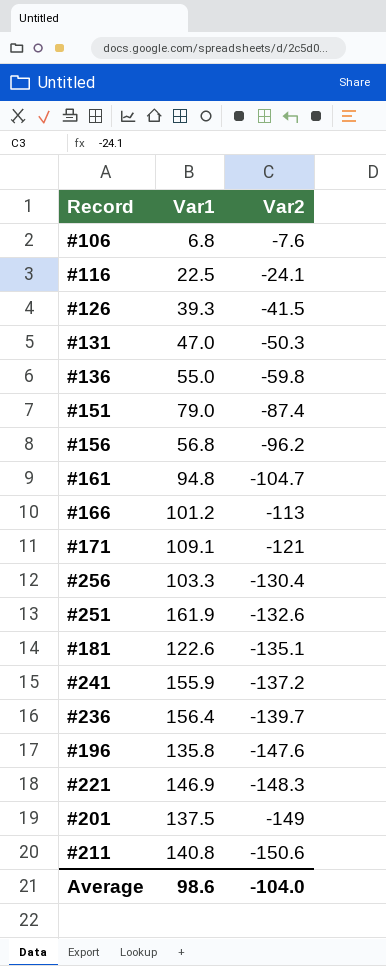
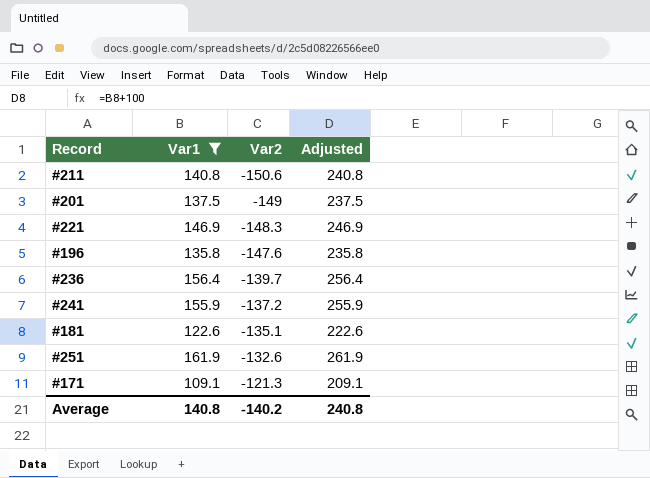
filter: none -> Var1 >= 109.1
row order: Var2 descending -> Var2 ascending
column Adjusted | formula: none -> [Var1] + 100
#171 | Var2: -121 -> -121.3
Average | Var1: 98.6 -> 140.8
Average | Var2: -104.0 -> -140.2

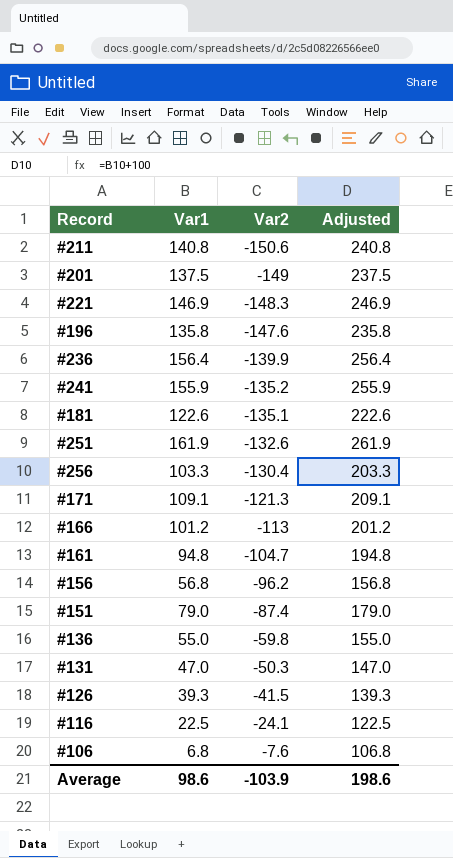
filter: Var1 >= 109.1 -> none
#236 | Var2: -139.7 -> -139.9
#241 | Var2: -137.2 -> -135.2
Average | Var1: 140.8 -> 98.6
Average | Var2: -140.2 -> -103.9
Average | Adjusted: 240.8 -> 198.6

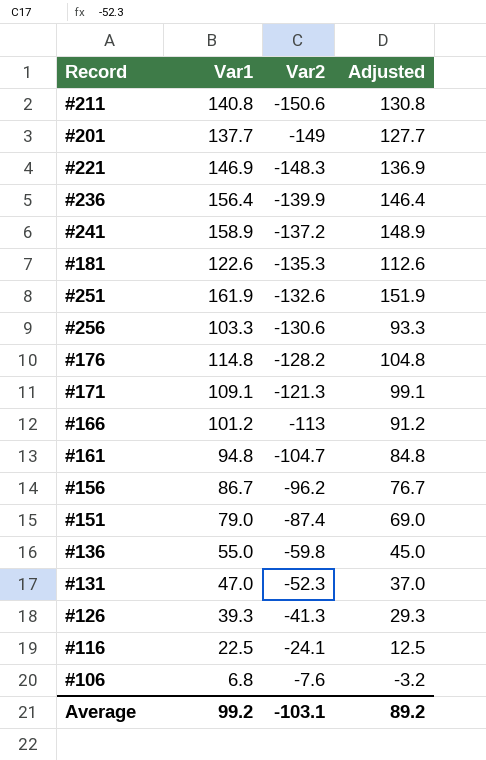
column Adjusted | formula: [Var1] + 100 -> [Var1] - 10
row #196: 135.8 | -147.6 | 235.8 -> none
#201 | Var1: 137.5 -> 137.7
#241 | Var1: 155.9 -> 158.9
#241 | Var2: -135.2 -> -137.2
#181 | Var2: -135.1 -> -135.3
#256 | Var2: -130.4 -> -130.6
row #176: none -> 114.8 | -128.2 | 104.8
#156 | Var1: 56.8 -> 86.7
#131 | Var2: -50.3 -> -52.3
#126 | Var2: -41.5 -> -41.3
Average | Var1: 98.6 -> 99.2
Average | Var2: -103.9 -> -103.1
Average | Adjusted: 198.6 -> 89.2

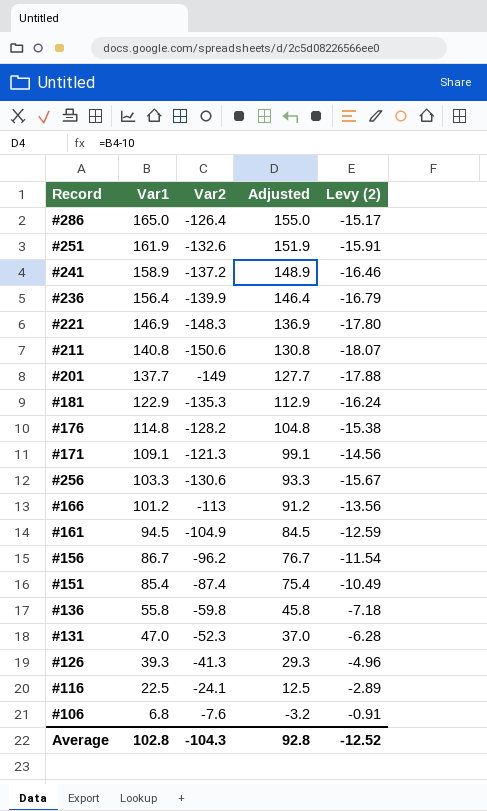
row order: Var2 ascending -> Var1 descending
column Levy (2) | formula: none -> [Var2] * 0.12
row #286: none -> 165.0 | -126.4 | 155.0 | -15.17
#181 | Var1: 122.6 -> 122.9
#181 | Adjusted: 112.6 -> 112.9
#161 | Var1: 94.8 -> 94.5
#161 | Var2: -104.7 -> -104.9
#161 | Adjusted: 84.8 -> 84.5
#151 | Var1: 79.0 -> 85.4
#151 | Adjusted: 69.0 -> 75.4
#136 | Var1: 55.0 -> 55.8
#136 | Adjusted: 45.0 -> 45.8
Average | Var1: 99.2 -> 102.8
Average | Var2: -103.1 -> -104.3
Average | Adjusted: 89.2 -> 92.8

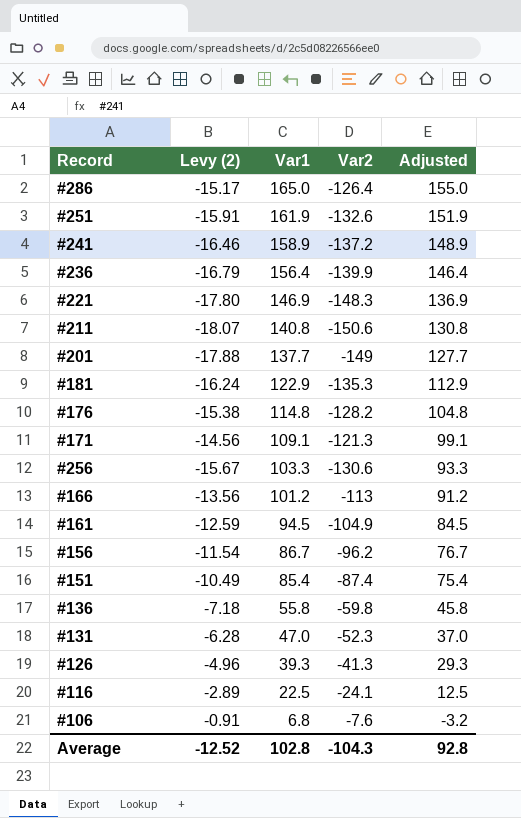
column Levy (2) | position: 5 -> 2

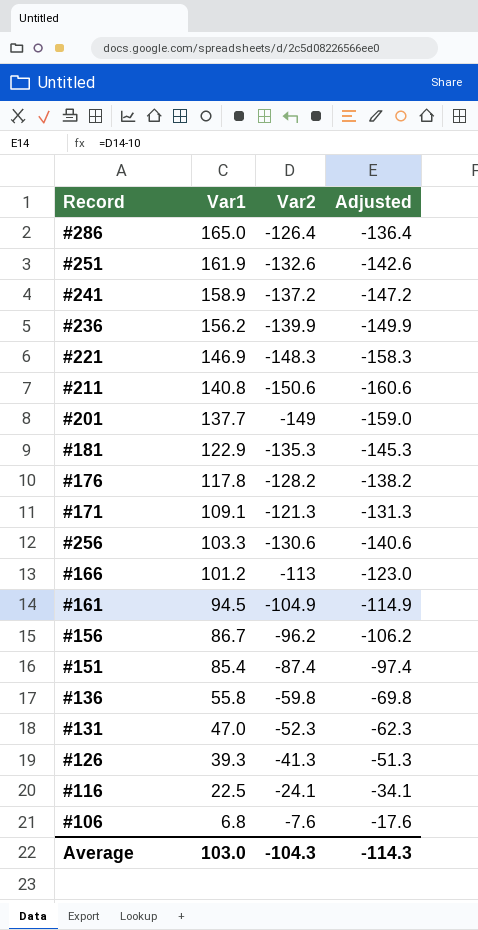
column Levy (2) | formula: [Var2] * 0.12 -> none
column Adjusted | formula: [Var1] - 10 -> [Var2] - 10
#236 | Var1: 156.4 -> 156.2
#176 | Var1: 114.8 -> 117.8
Average | Var1: 102.8 -> 103.0
Average | Adjusted: 92.8 -> -114.3

